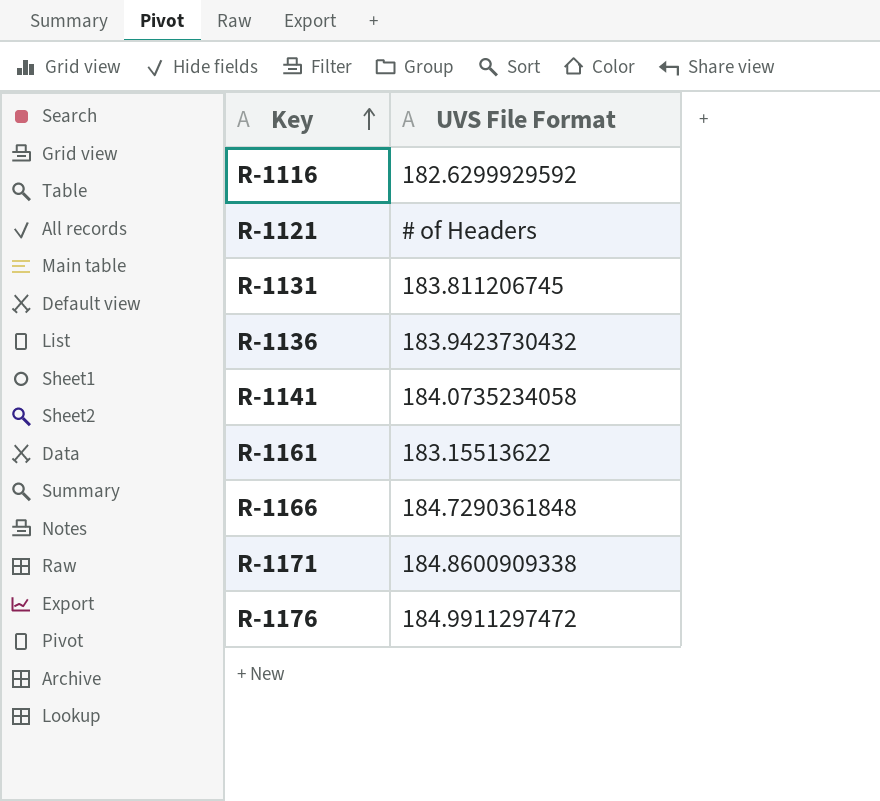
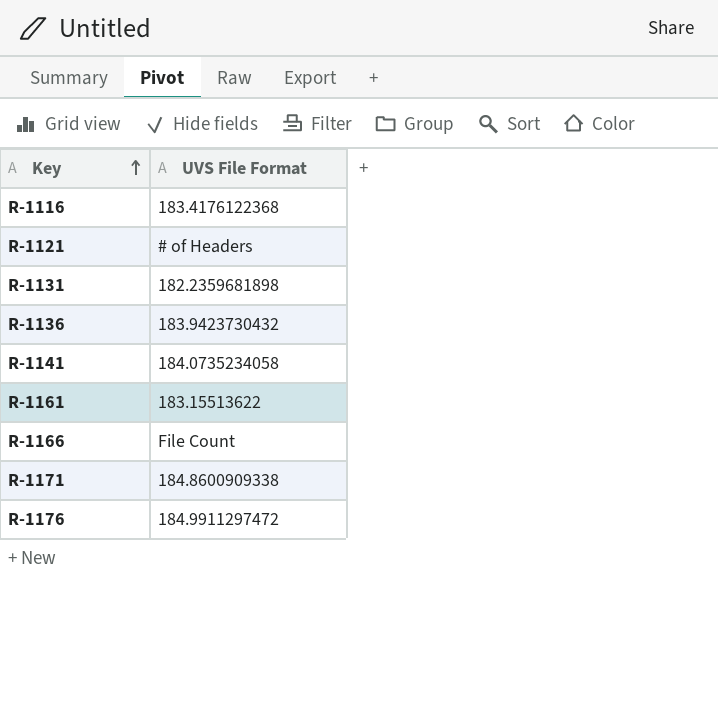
R-1116 | UVS File Format: 182.6299929592 -> 183.4176122368
R-1131 | UVS File Format: 183.811206745 -> 182.2359681898
R-1166 | UVS File Format: 184.7290361848 -> File Count

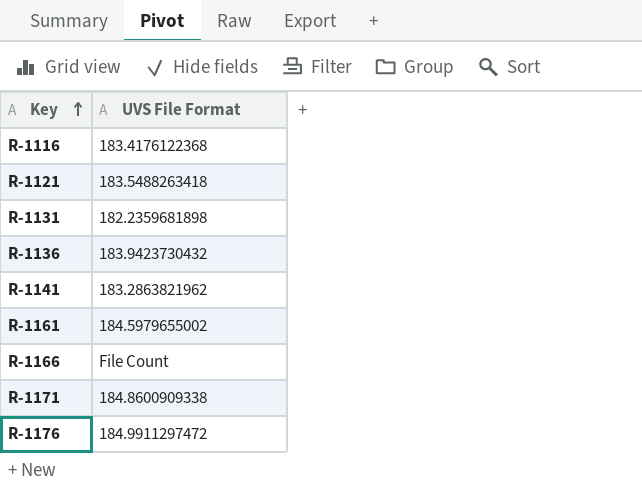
R-1121 | UVS File Format: # of Headers -> 183.5488263418
R-1141 | UVS File Format: 184.0735234058 -> 183.2863821962
R-1161 | UVS File Format: 183.15513622 -> 184.5979655002

